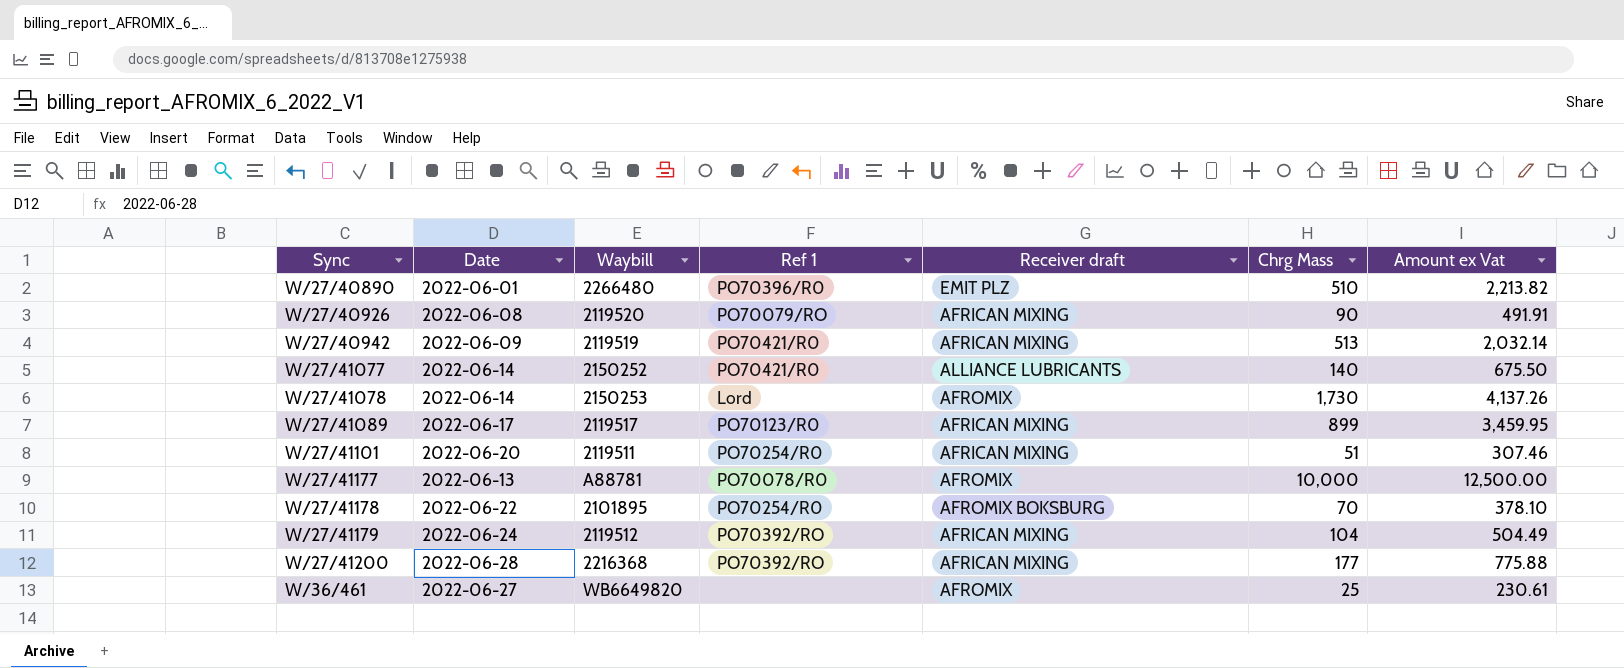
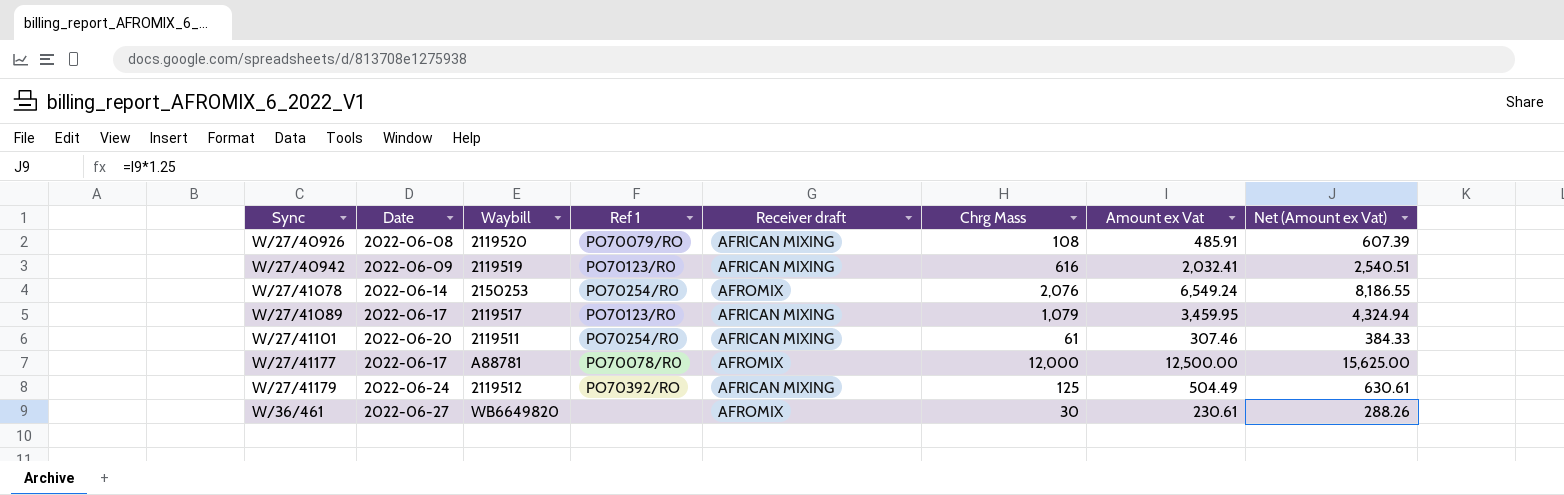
column Net (Amount ex Vat) | formula: none -> [Amount ex Vat] * 1.25
row W/27/40890: 2022-06-01 | 2266480 | PO70396/R0 | EMIT PLZ | 510 | 2,213.82 -> none
row W/27/41077: 2022-06-14 | 2150252 | PO70421/R0 | ALLIANCE LUBRICANTS | 140 | 675.50 -> none
row W/27/41178: 2022-06-22 | 2101895 | PO70254/R0 | AFROMIX BOKSBURG | 70 | 378.10 -> none
row W/27/41200: 2022-06-28 | 2216368 | PO70392/RO | AFRICAN MIXING | 177 | 775.88 -> none
W/27/40926 | Chrg Mass: 90 -> 108
W/27/40926 | Amount ex Vat: 491.91 -> 485.91
W/27/40942 | Ref 1: PO70421/R0 -> PO70123/R0
W/27/40942 | Chrg Mass: 513 -> 616
W/27/40942 | Amount ex Vat: 2,032.14 -> 2,032.41
W/27/41078 | Ref 1: Lord -> PO70254/R0
W/27/41078 | Chrg Mass: 1,730 -> 2,076
W/27/41078 | Amount ex Vat: 4,137.26 -> 6,549.24
W/27/41089 | Chrg Mass: 899 -> 1,079
W/27/41101 | Chrg Mass: 51 -> 61
W/27/41177 | Date: 2022-06-13 -> 2022-06-17
W/27/41177 | Chrg Mass: 10,000 -> 12,000
W/27/41179 | Chrg Mass: 104 -> 125
W/36/461 | Chrg Mass: 25 -> 30

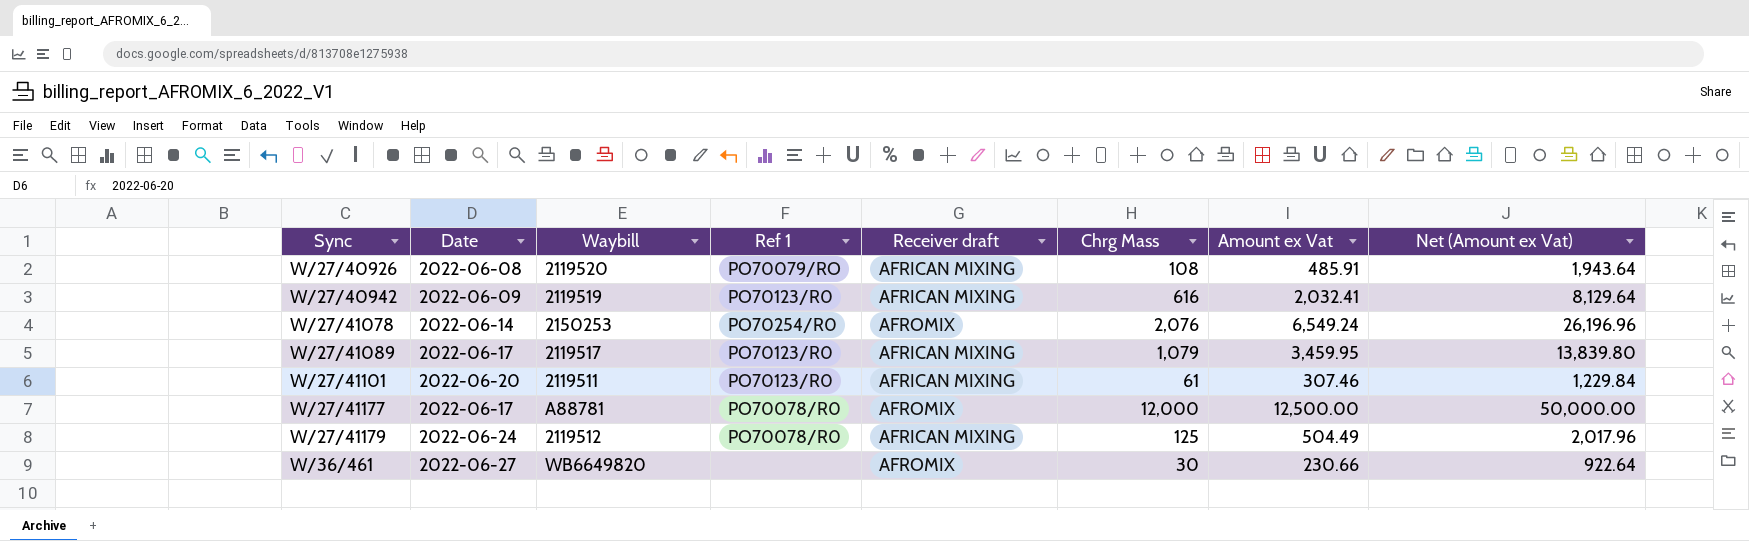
column Net (Amount ex Vat) | formula: [Amount ex Vat] * 1.25 -> [Amount ex Vat] * 4
W/27/41101 | Ref 1: PO70254/R0 -> PO70123/R0
W/27/41179 | Ref 1: PO70392/RO -> PO70078/R0
W/36/461 | Amount ex Vat: 230.61 -> 230.66

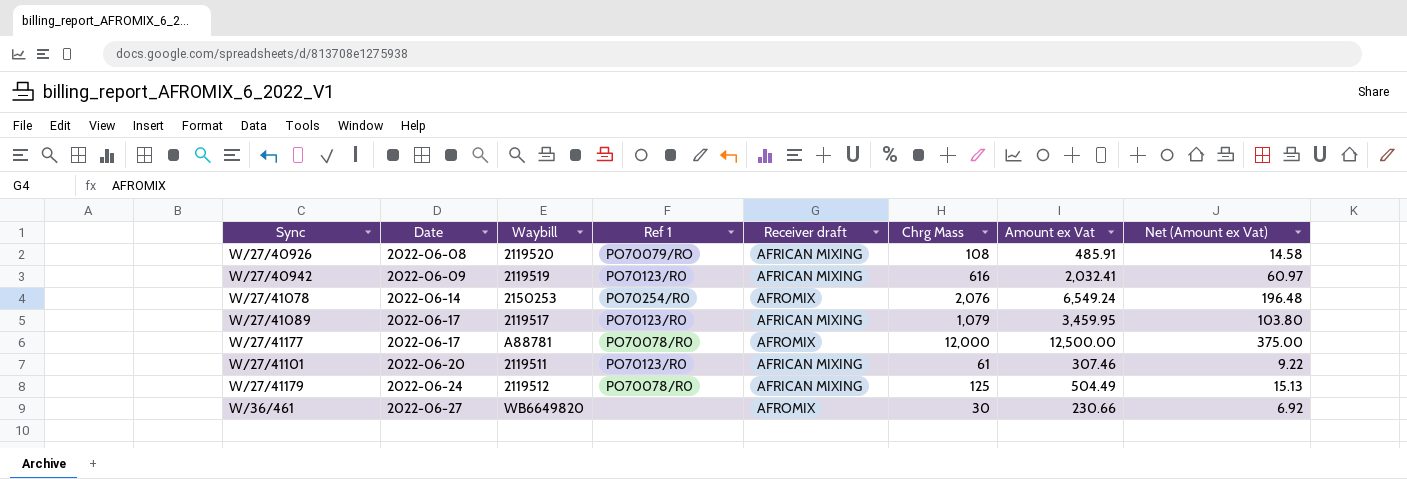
row order: Sync ascending -> Date ascending
column Net (Amount ex Vat) | formula: [Amount ex Vat] * 4 -> [Amount ex Vat] * 0.03

